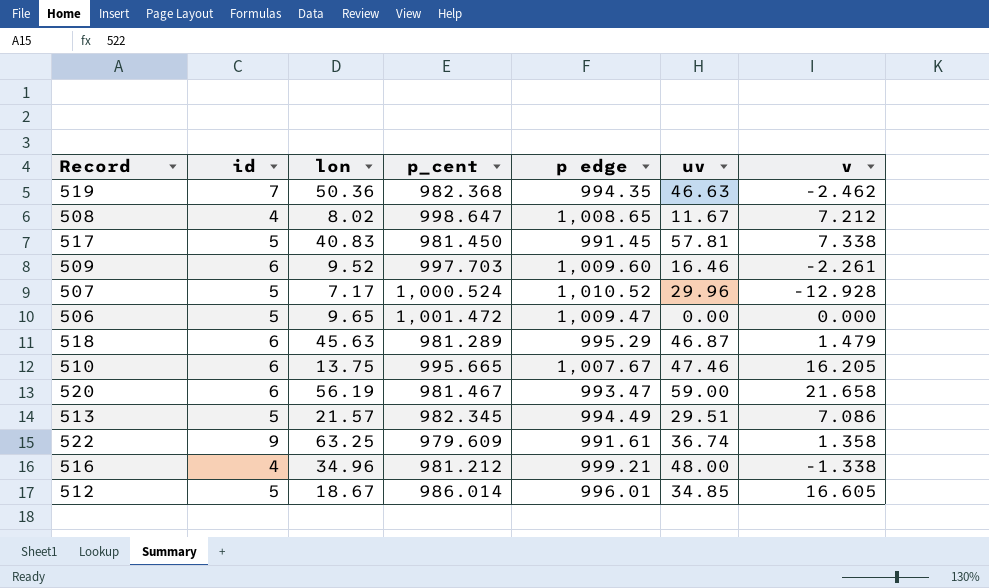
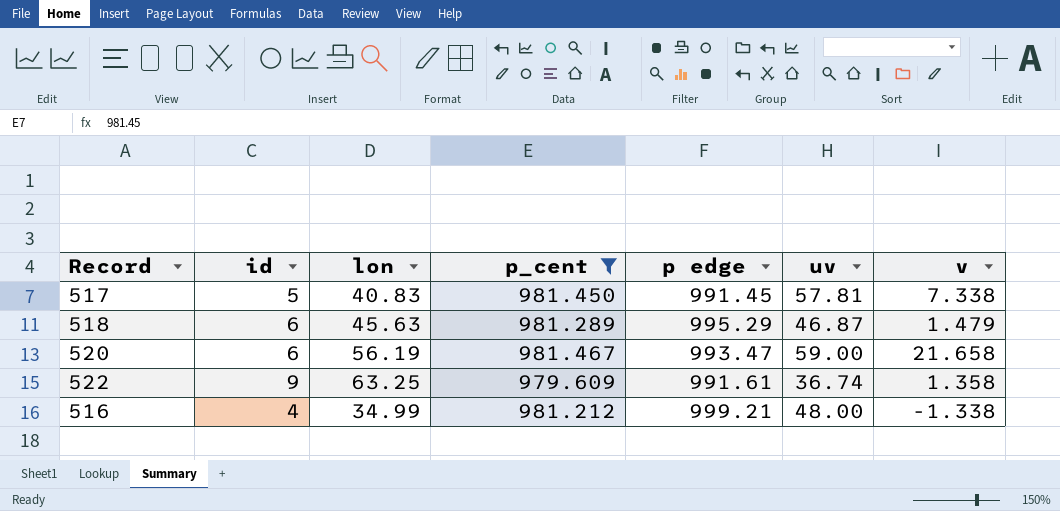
filter: none -> p_cent <= 981.467
516 | lon: 34.96 -> 34.99

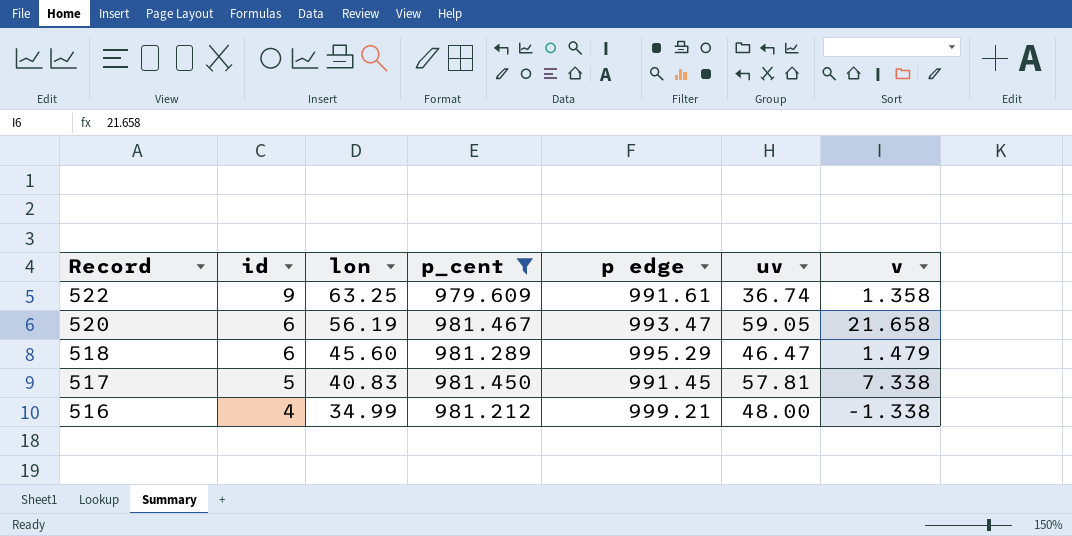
row order: none -> Record descending
520 | uv: 59.00 -> 59.05
518 | lon: 45.63 -> 45.60
518 | uv: 46.87 -> 46.47

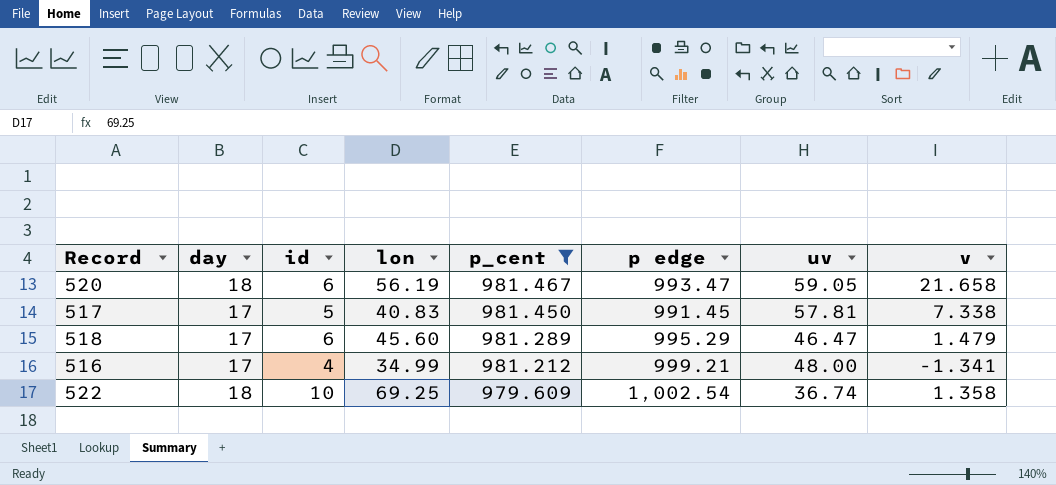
row order: Record descending -> p_cent descending
column day | position: none -> 2
516 | v: -1.338 -> -1.341
522 | id: 9 -> 10
522 | lon: 63.25 -> 69.25
522 | p edge: 991.61 -> 1,002.54

